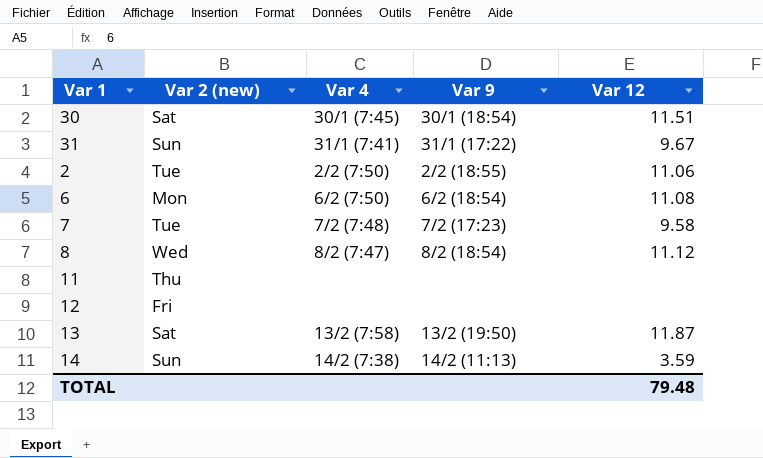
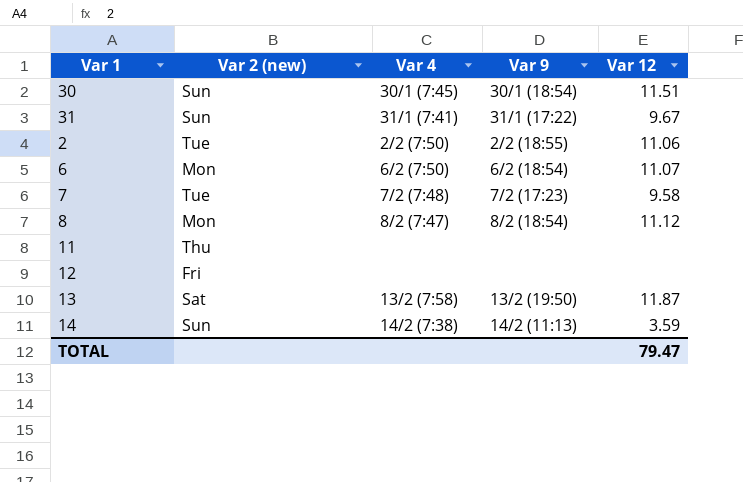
30 | Var 2 (new): Sat -> Sun
6 | Var 12: 11.08 -> 11.07
8 | Var 2 (new): Wed -> Mon
TOTAL | Var 12: 79.48 -> 79.47

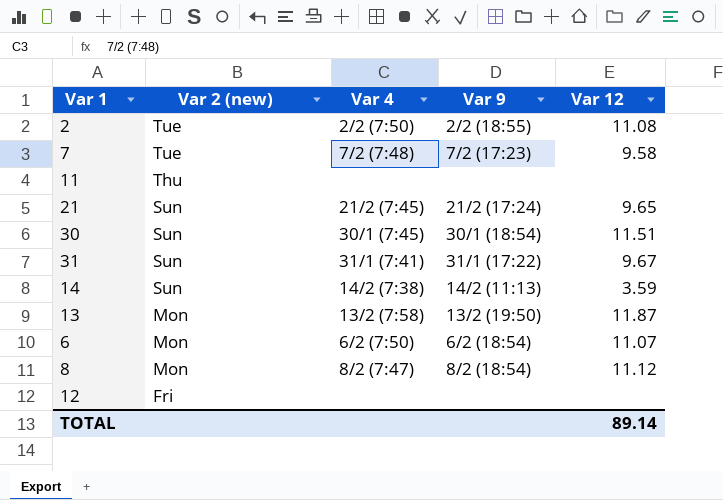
row order: none -> Var 2 (new) descending
2 | Var 12: 11.06 -> 11.08
row 21: none -> Sun | 21/2 (7:45) | 21/2 (17:24) | 9.65
13 | Var 2 (new): Sat -> Mon
TOTAL | Var 12: 79.47 -> 89.14

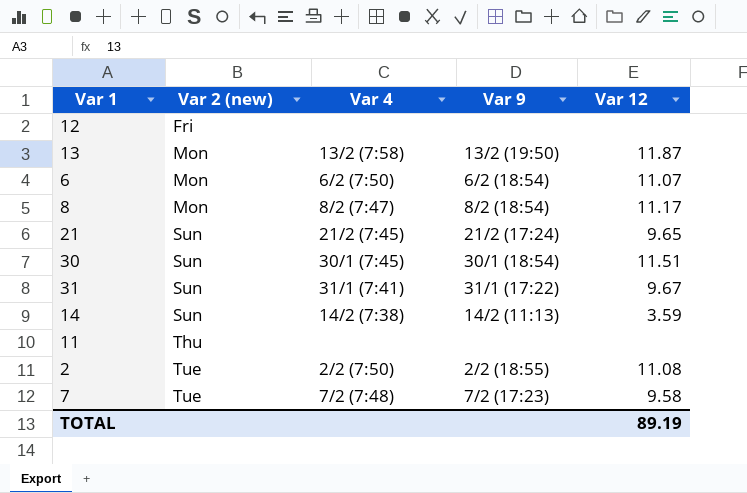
row order: Var 2 (new) descending -> Var 2 (new) ascending
8 | Var 12: 11.12 -> 11.17
TOTAL | Var 12: 89.14 -> 89.19

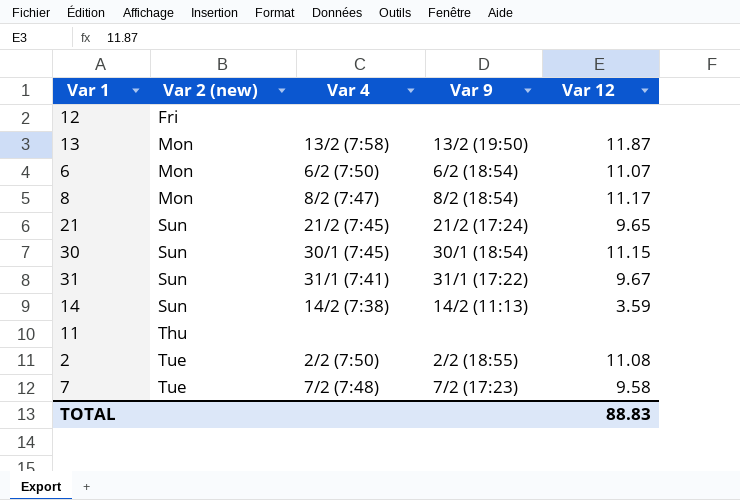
30 | Var 12: 11.51 -> 11.15
TOTAL | Var 12: 89.19 -> 88.83

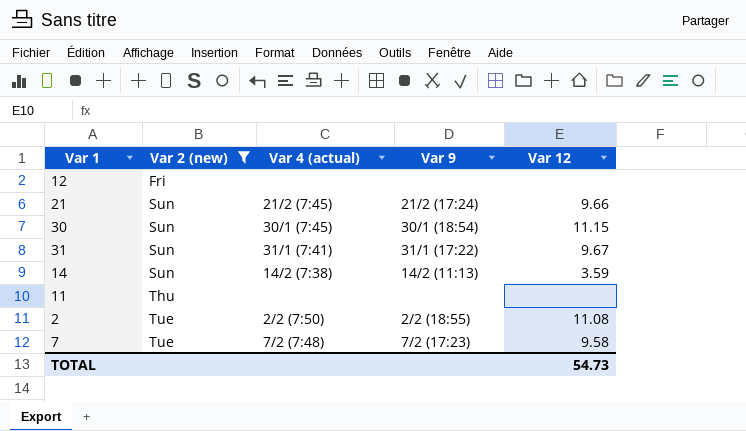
filter: none -> Var 2 (new) != Mon
column name: Var 4 -> Var 4 (actual)
21 | Var 12: 9.65 -> 9.66
TOTAL | Var 12: 88.83 -> 54.73

